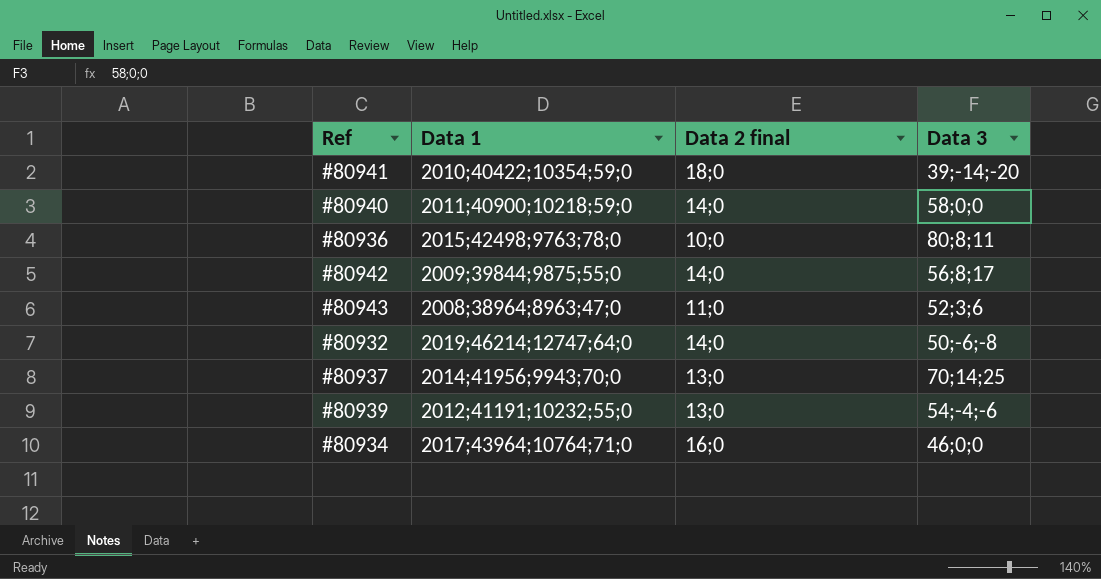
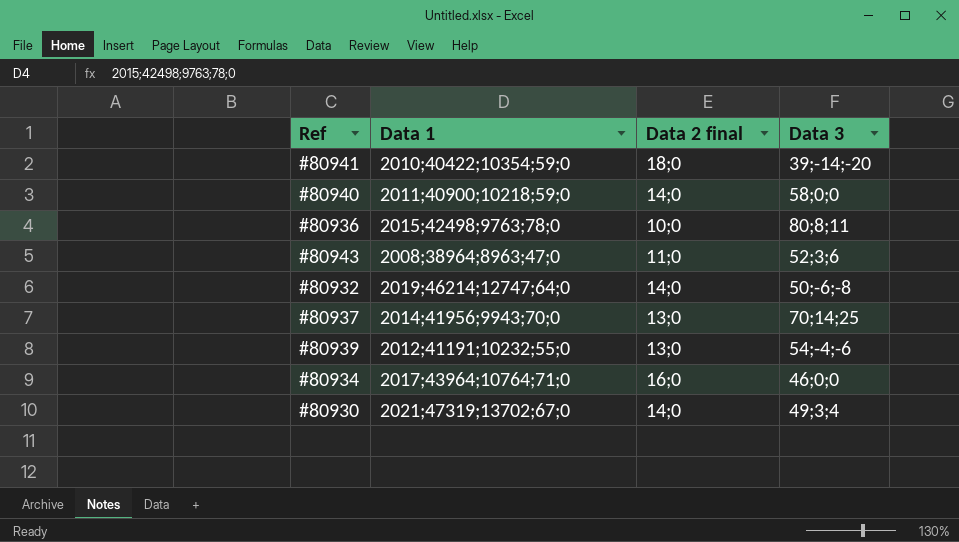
row #80942: 2009;39844;9875;55;0 | 14;0 | 56;8;17 -> none
row #80930: none -> 2021;47319;13702;67;0 | 14;0 | 49;3;4

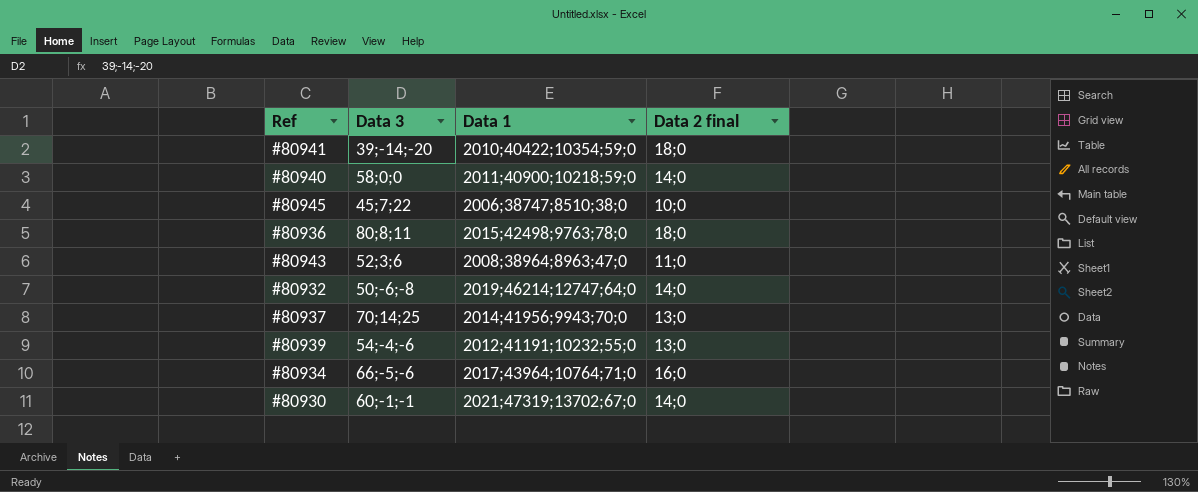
column Data 3 | position: 4 -> 2
row #80945: none -> 45;7;22 | 2006;38747;8510;38;0 | 10;0
#80936 | Data 2 final: 10;0 -> 18;0
#80934 | Data 3: 46;0;0 -> 66;-5;-6
#80930 | Data 3: 49;3;4 -> 60;-1;-1

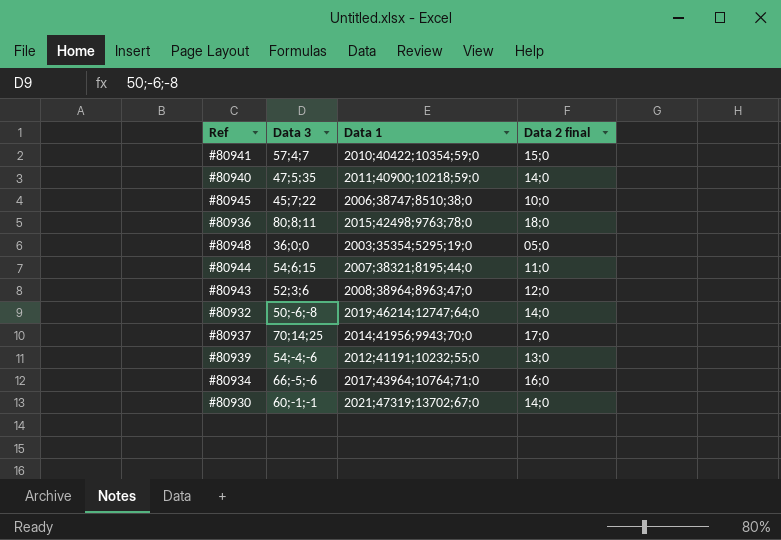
#80941 | Data 3: 39;-14;-20 -> 57;4;7
#80941 | Data 2 final: 18;0 -> 15;0
#80940 | Data 3: 58;0;0 -> 47;5;35
row #80948: none -> 36;0;0 | 2003;35354;5295;19;0 | 05;0
row #80944: none -> 54;6;15 | 2007;38321;8195;44;0 | 11;0
#80943 | Data 2 final: 11;0 -> 12;0
#80937 | Data 2 final: 13;0 -> 17;0

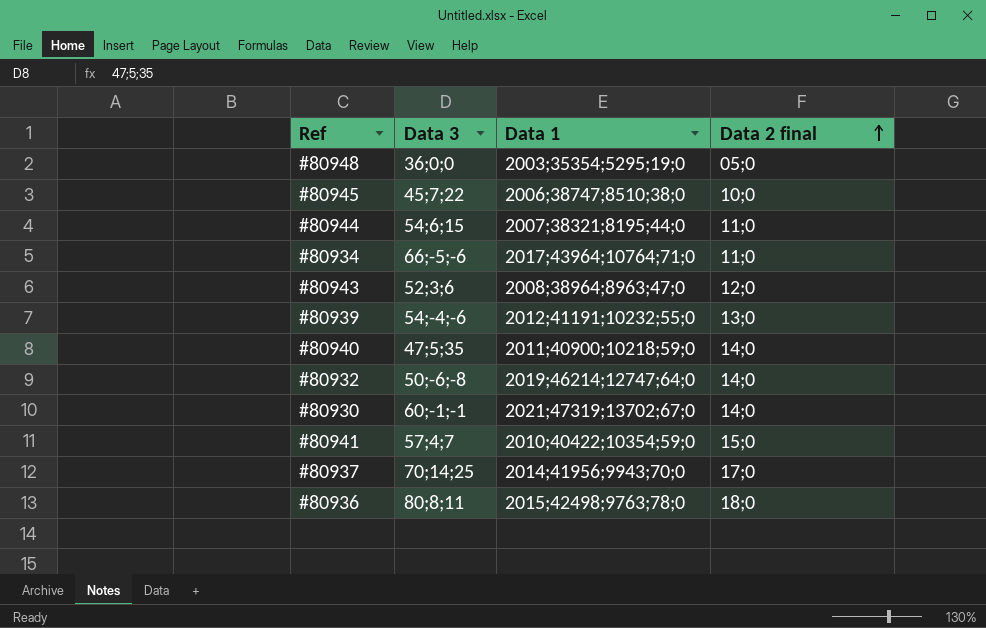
row order: none -> Data 2 final ascending
#80934 | Data 2 final: 16;0 -> 11;0

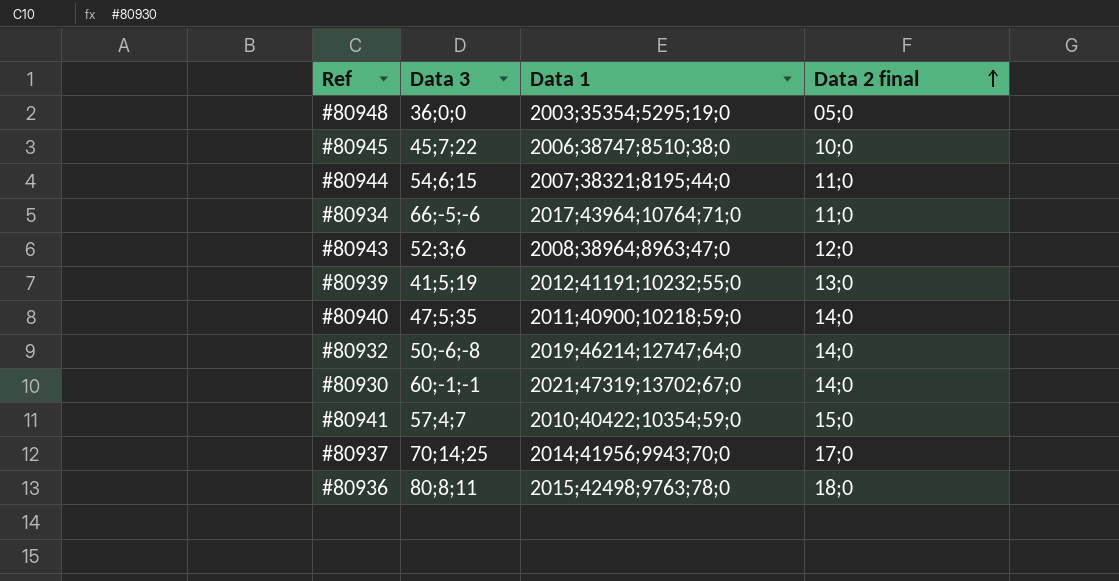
#80939 | Data 3: 54;-4;-6 -> 41;5;19

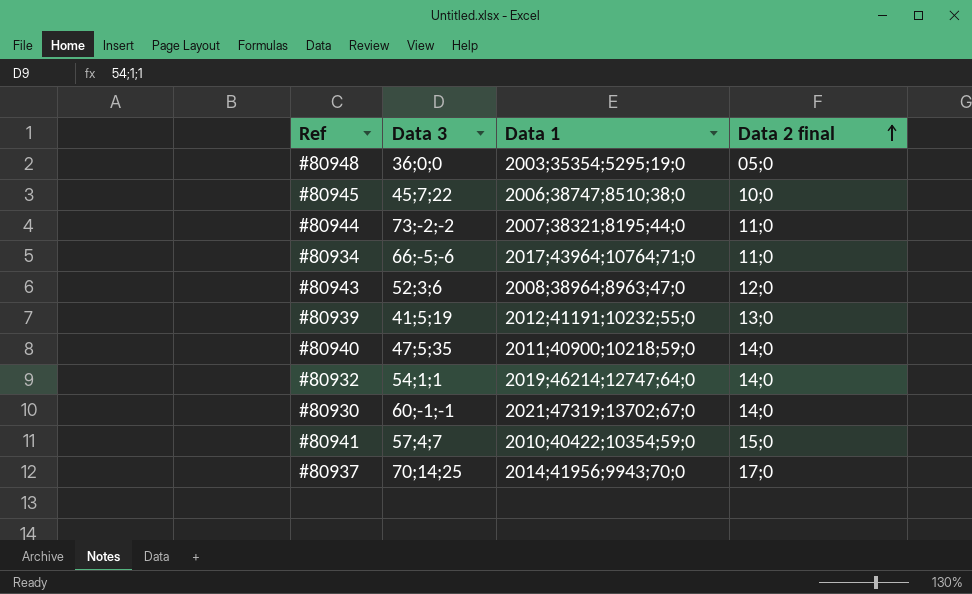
row #80936: 80;8;11 | 2015;42498;9763;78;0 | 18;0 -> none
#80944 | Data 3: 54;6;15 -> 73;-2;-2
#80932 | Data 3: 50;-6;-8 -> 54;1;1

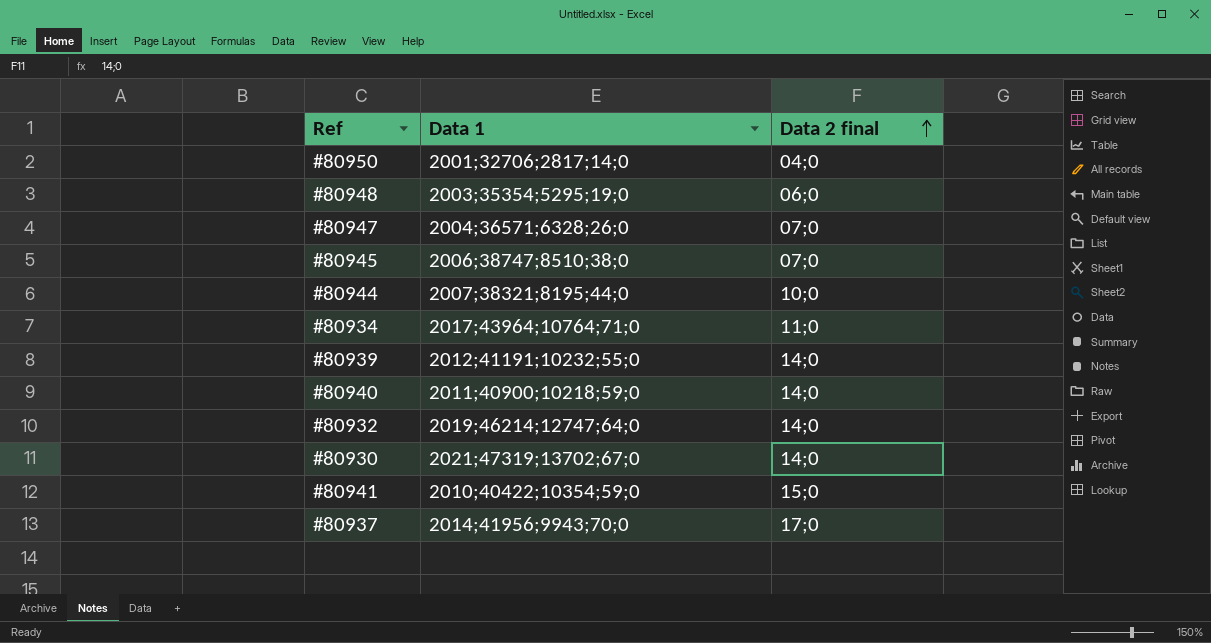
column Data 3 | position: 2 -> none
row #80943: 52;3;6 | 2008;38964;8963;47;0 | 12;0 -> none
row #80950: none -> 2001;32706;2817;14;0 | 04;0
#80948 | Data 2 final: 05;0 -> 06;0
row #80947: none -> 2004;36571;6328;26;0 | 07;0
#80945 | Data 2 final: 10;0 -> 07;0
#80944 | Data 2 final: 11;0 -> 10;0
#80939 | Data 2 final: 13;0 -> 14;0

